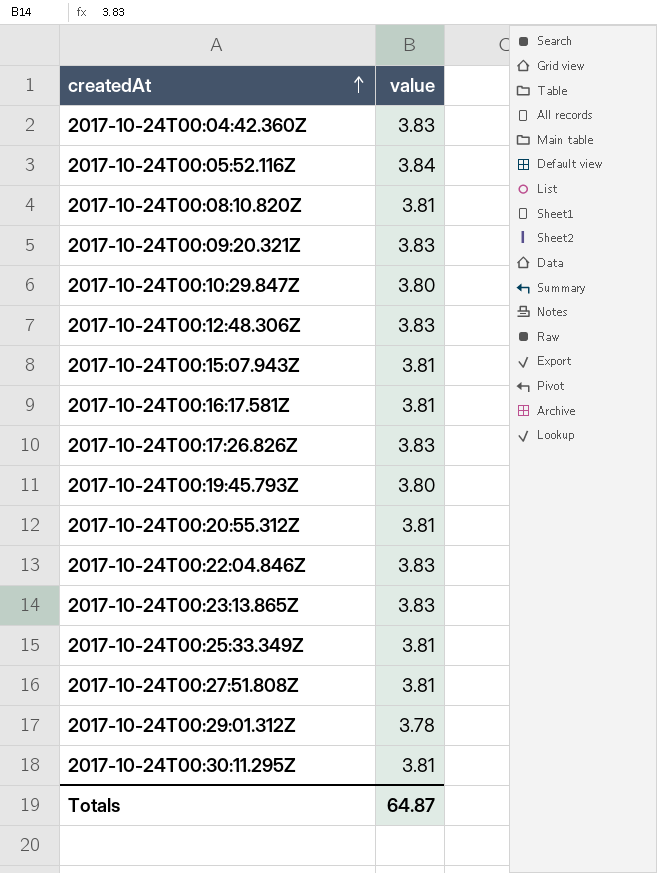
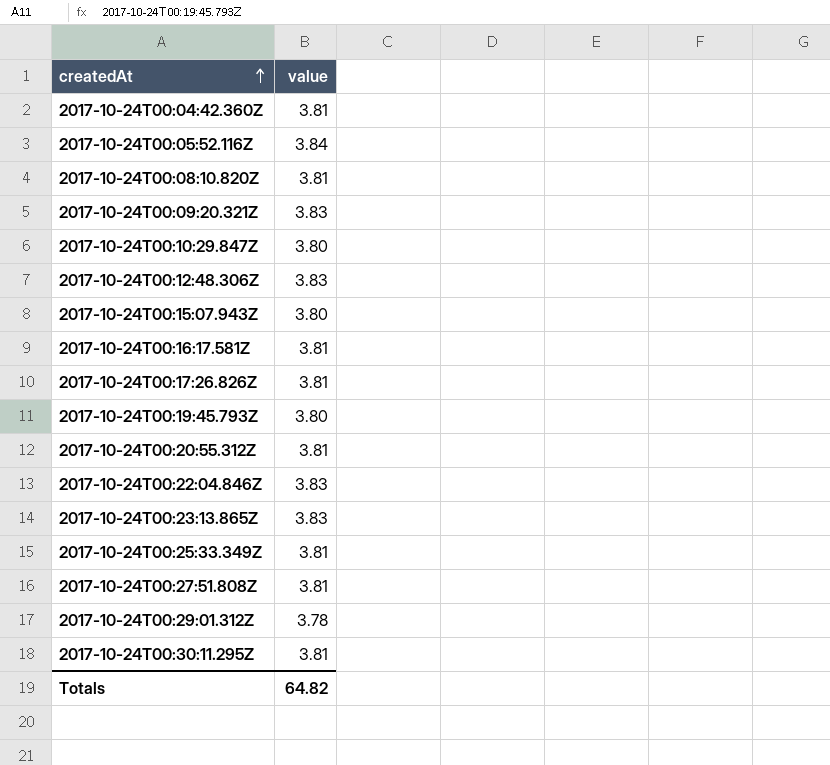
2017-10-24T00:04:42.360Z | value: 3.83 -> 3.81
2017-10-24T00:15:07.943Z | value: 3.81 -> 3.80
2017-10-24T00:17:26.826Z | value: 3.83 -> 3.81
Totals | value: 64.87 -> 64.82

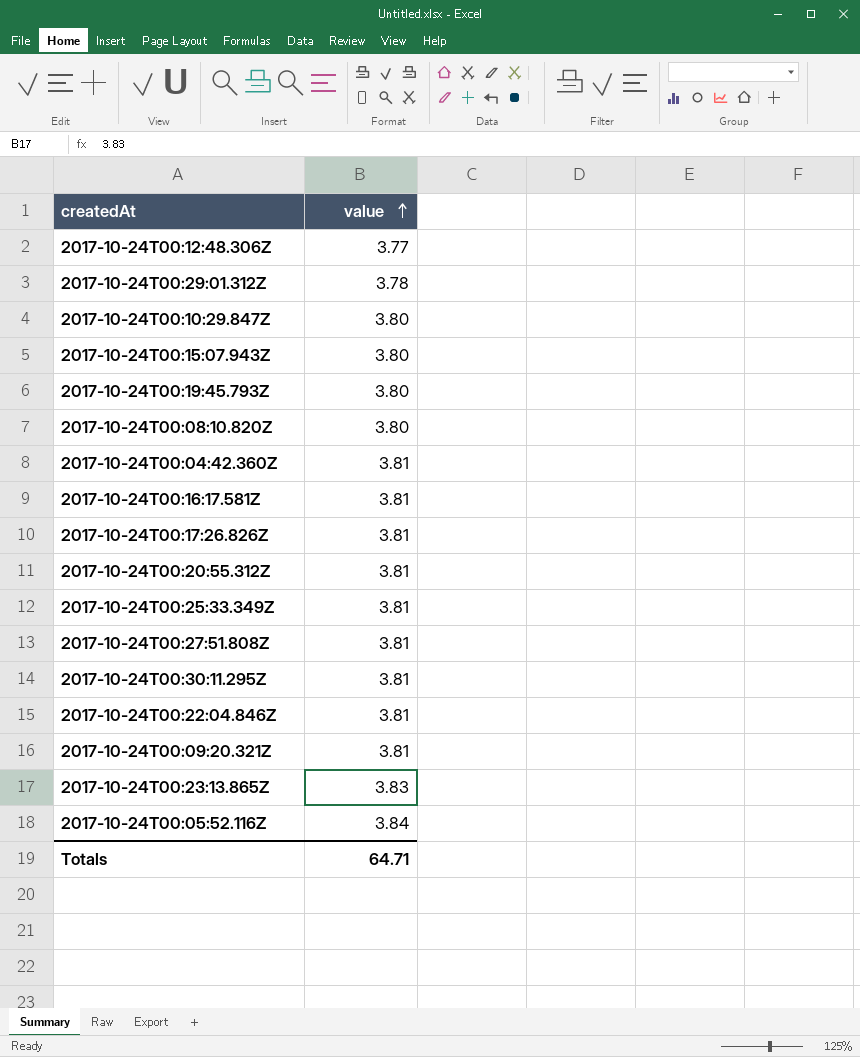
row order: createdAt ascending -> value ascending
2017-10-24T00:12:48.306Z | value: 3.83 -> 3.77
2017-10-24T00:08:10.820Z | value: 3.81 -> 3.80
2017-10-24T00:22:04.846Z | value: 3.83 -> 3.81
2017-10-24T00:09:20.321Z | value: 3.83 -> 3.81
Totals | value: 64.82 -> 64.71

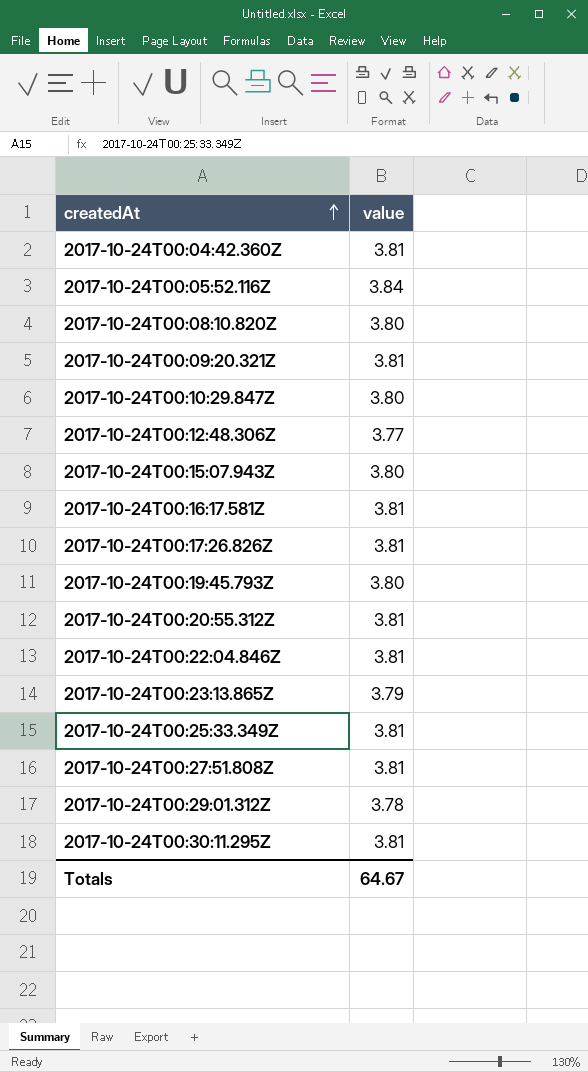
row order: value ascending -> createdAt ascending
2017-10-24T00:23:13.865Z | value: 3.83 -> 3.79
Totals | value: 64.71 -> 64.67

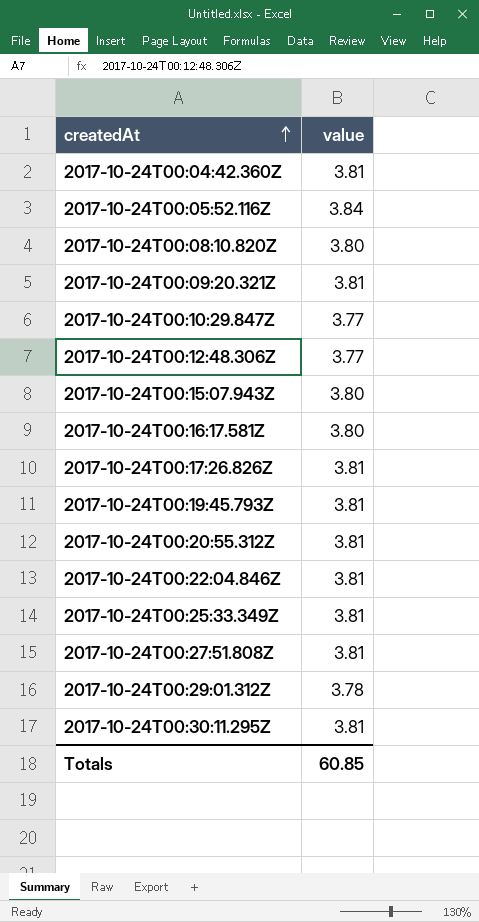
row 2017-10-24T00:23:13.865Z: 3.79 -> none
2017-10-24T00:10:29.847Z | value: 3.80 -> 3.77
2017-10-24T00:16:17.581Z | value: 3.81 -> 3.80
2017-10-24T00:19:45.793Z | value: 3.80 -> 3.81
Totals | value: 64.67 -> 60.85

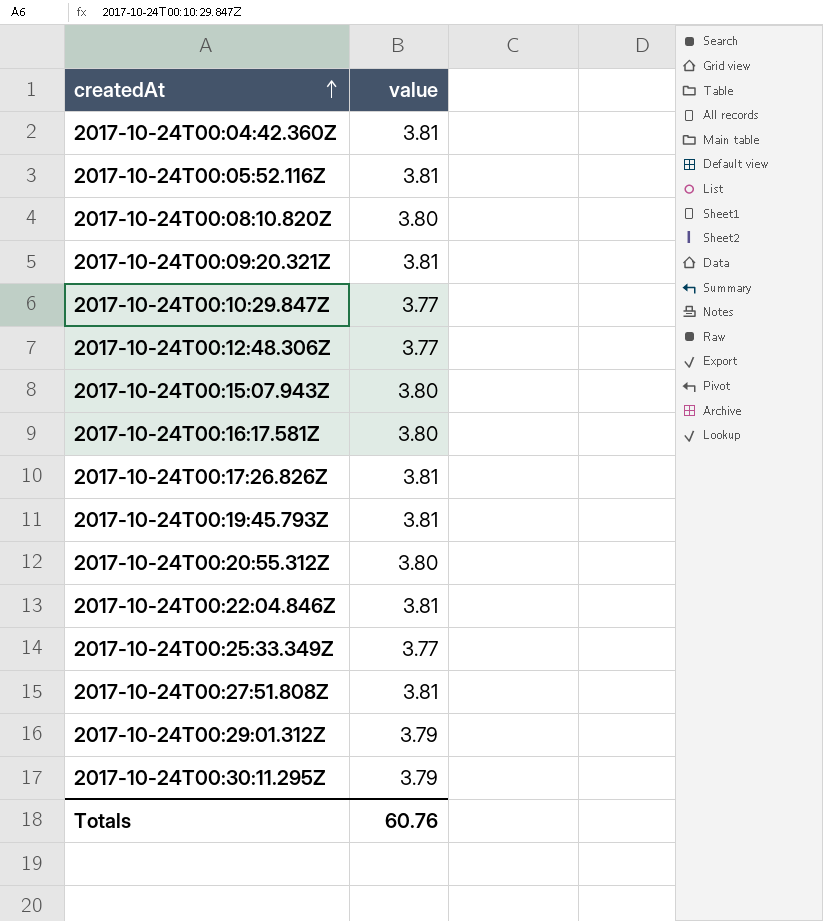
2017-10-24T00:05:52.116Z | value: 3.84 -> 3.81
2017-10-24T00:20:55.312Z | value: 3.81 -> 3.80
2017-10-24T00:25:33.349Z | value: 3.81 -> 3.77
2017-10-24T00:29:01.312Z | value: 3.78 -> 3.79
2017-10-24T00:30:11.295Z | value: 3.81 -> 3.79
Totals | value: 60.85 -> 60.76

